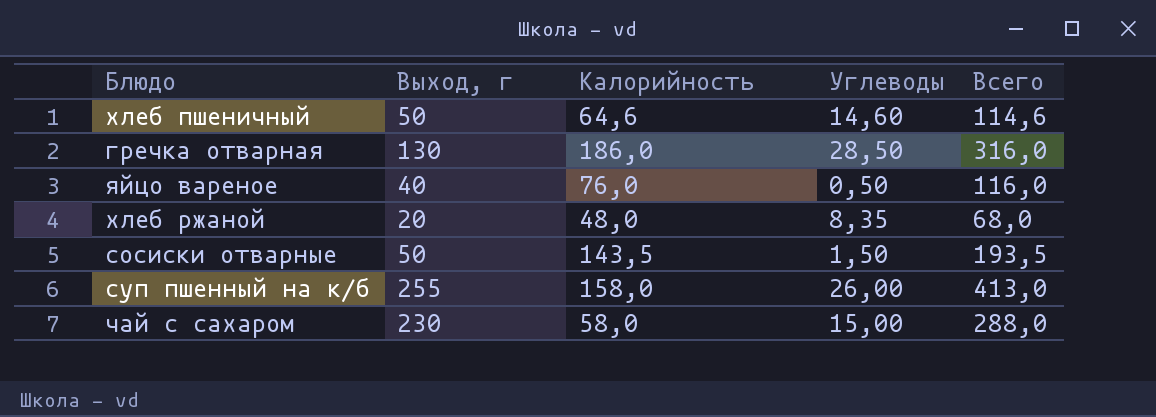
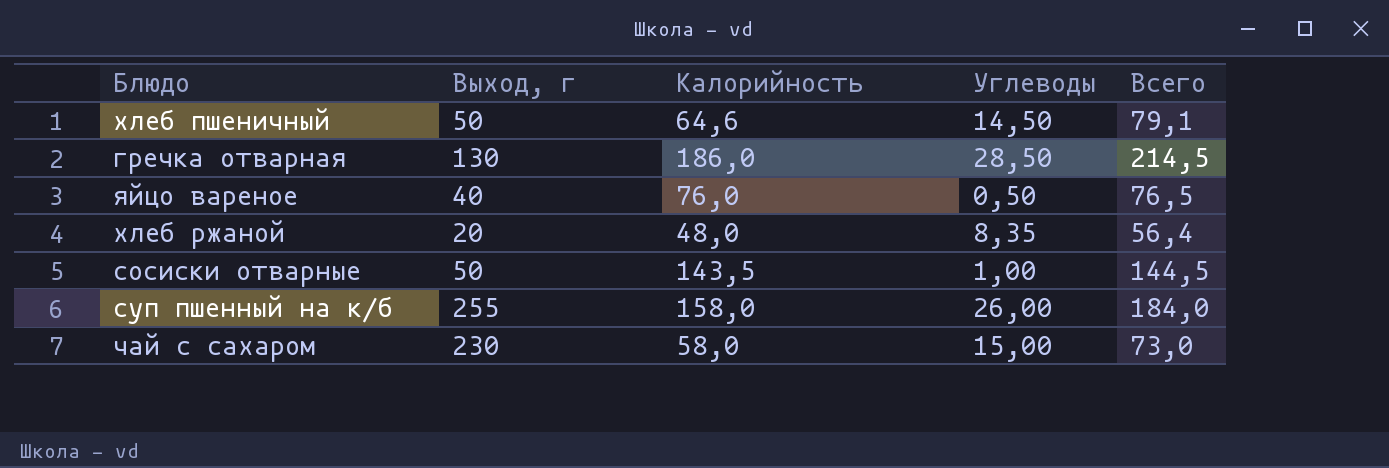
column Всего | formula: [Выход, г] + [Калорийность] -> [Калорийность] + [Углеводы]
хлеб пшеничный | Углеводы: 14,60 -> 14,50
сосиски отварные | Углеводы: 1,50 -> 1,00

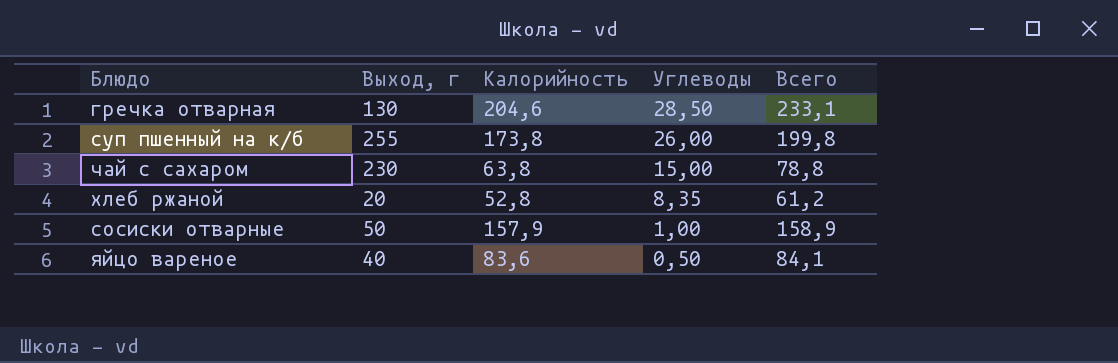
row order: none -> Углеводы descending
row хлеб пшеничный: 50 | 64,6 | 14,50 | 79,1 -> none
гречка отварная | Калорийность: 186,0 -> 204,6
гречка отварная | Всего: 214,5 -> 233,1
суп пшенный на к/б | Калорийность: 158,0 -> 173,8
суп пшенный на к/б | Всего: 184,0 -> 199,8
чай с сахаром | Калорийность: 58,0 -> 63,8
чай с сахаром | Всего: 73,0 -> 78,8
хлеб ржаной | Калорийность: 48,0 -> 52,8
хлеб ржаной | Всего: 56,4 -> 61,2
сосиски отварные | Калорийность: 143,5 -> 157,9
сосиски отварные | Всего: 144,5 -> 158,9
яйцо вареное | Калорийность: 76,0 -> 83,6
яйцо вареное | Всего: 76,5 -> 84,1

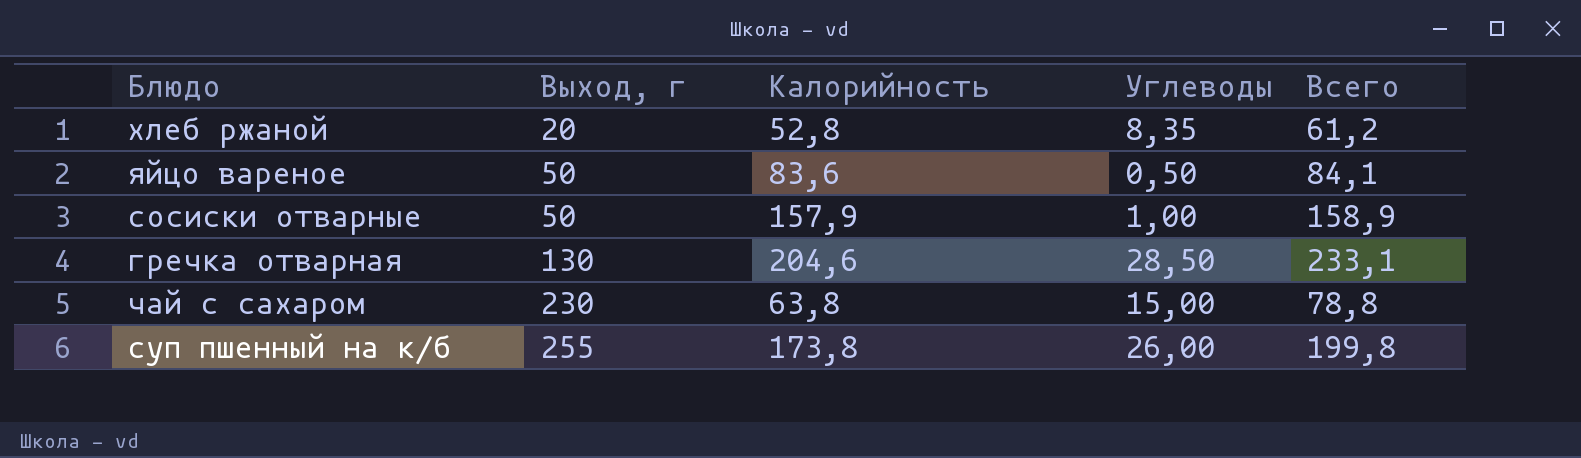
row order: Углеводы descending -> Выход, г ascending
яйцо вареное | Выход, г: 40 -> 50

